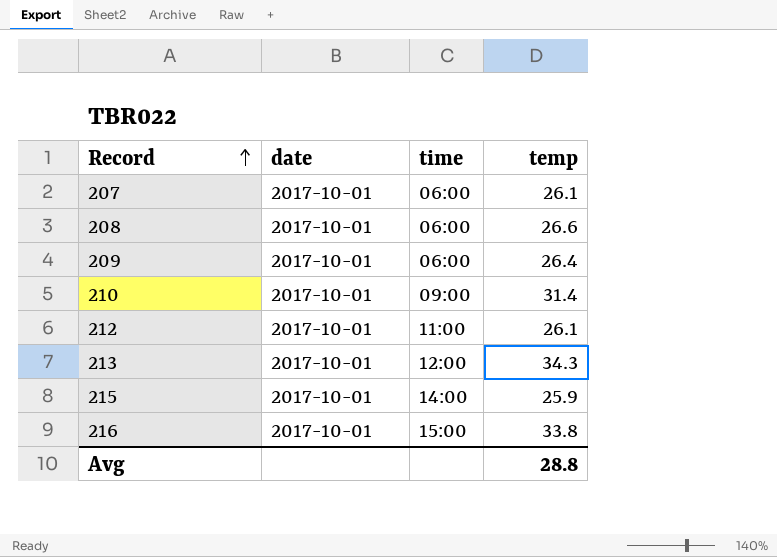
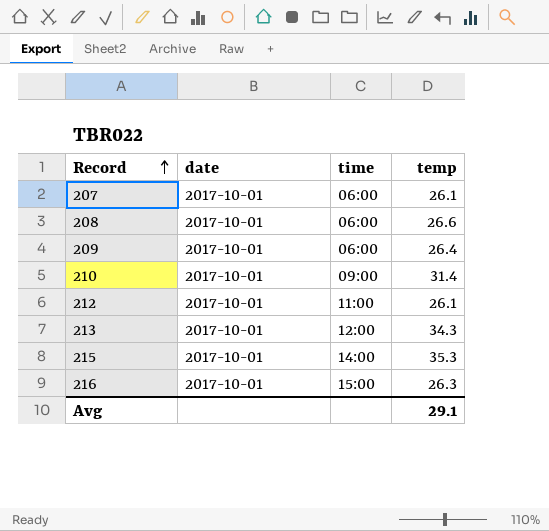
215 | temp: 25.9 -> 35.3
216 | temp: 33.8 -> 26.3
Avg | temp: 28.8 -> 29.1

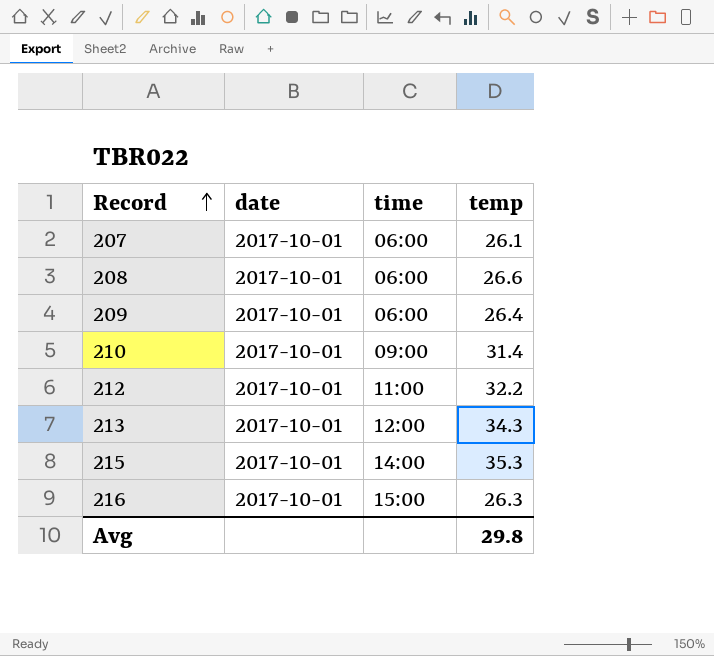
212 | temp: 26.1 -> 32.2
Avg | temp: 29.1 -> 29.8

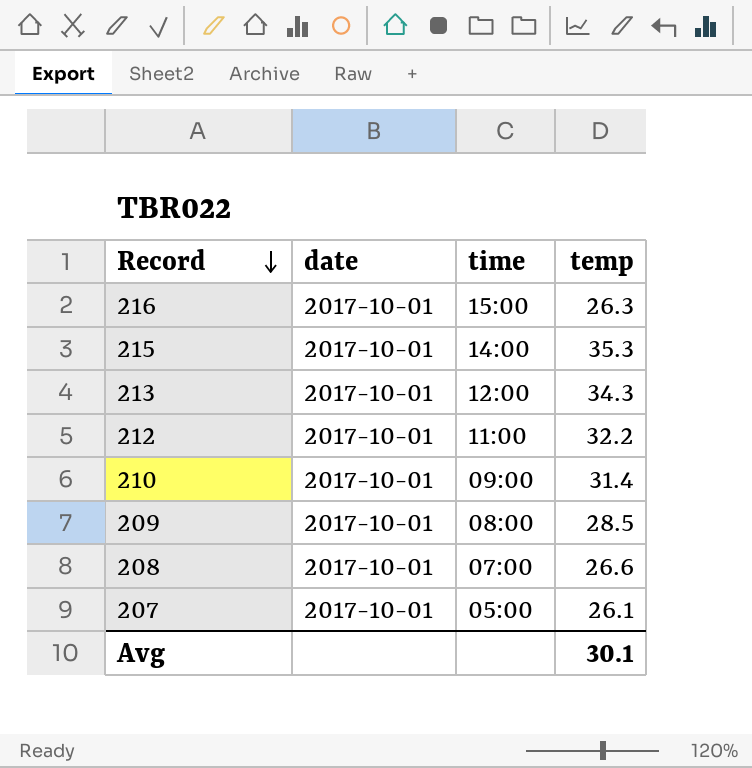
row order: Record ascending -> Record descending
209 | time: 06:00 -> 08:00
209 | temp: 26.4 -> 28.5
208 | time: 06:00 -> 07:00
207 | time: 06:00 -> 05:00
Avg | temp: 29.8 -> 30.1

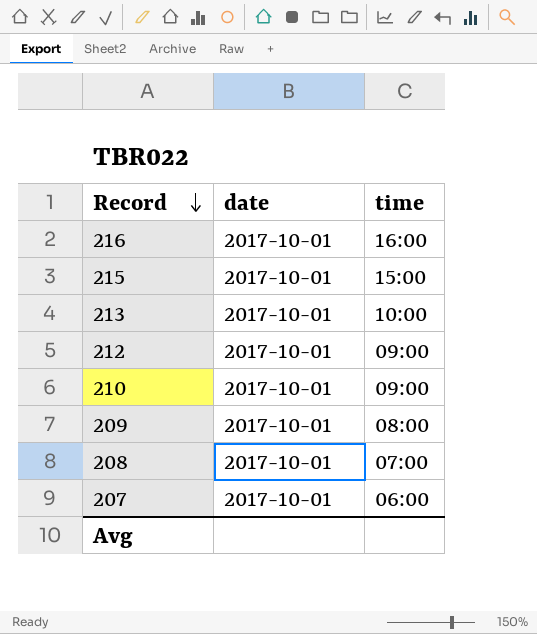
column temp | position: 4 -> none
216 | time: 15:00 -> 16:00
215 | time: 14:00 -> 15:00
213 | time: 12:00 -> 10:00
212 | time: 11:00 -> 09:00
207 | time: 05:00 -> 06:00

